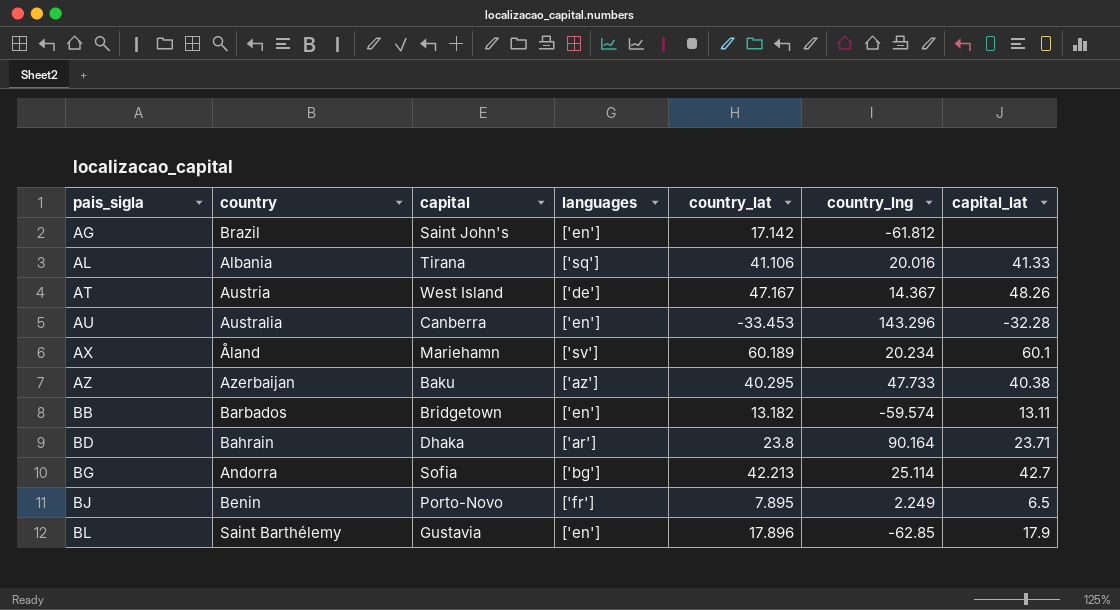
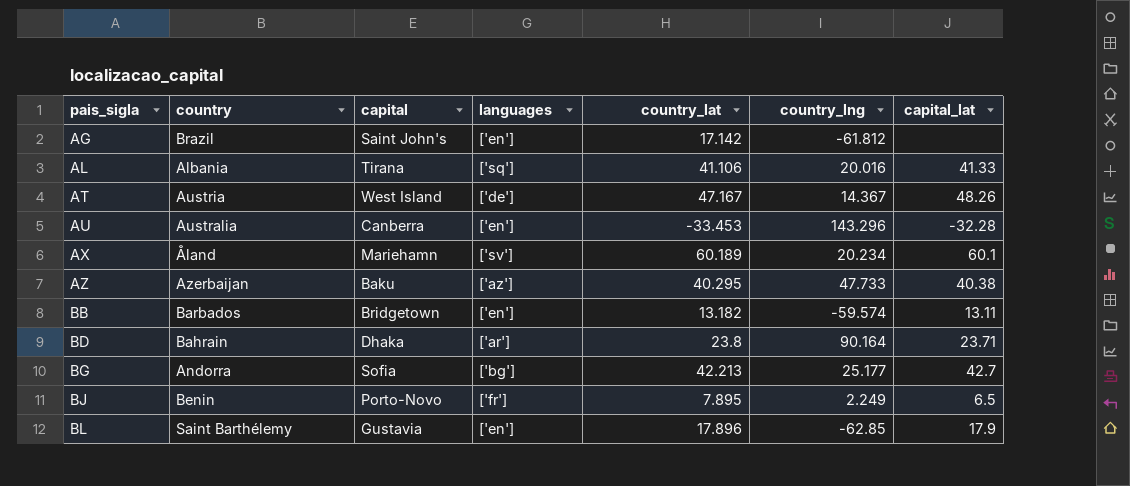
BG | country_lng: 25.114 -> 25.177

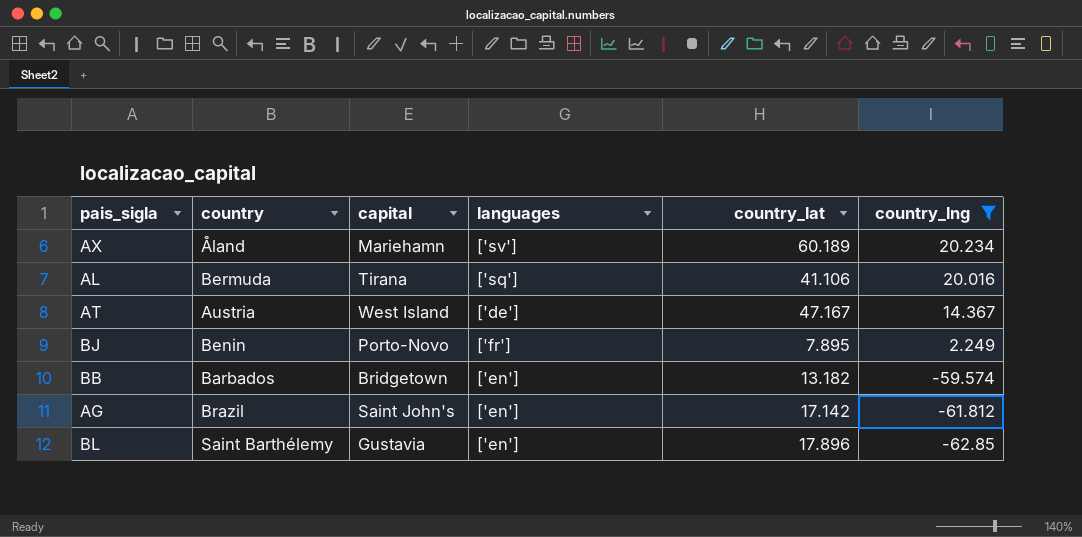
filter: none -> country_lng <= 20.234
row order: pais_sigla ascending -> country_lng descending
column capital_lat | position: 7 -> none
AL | country: Albania -> Bermuda

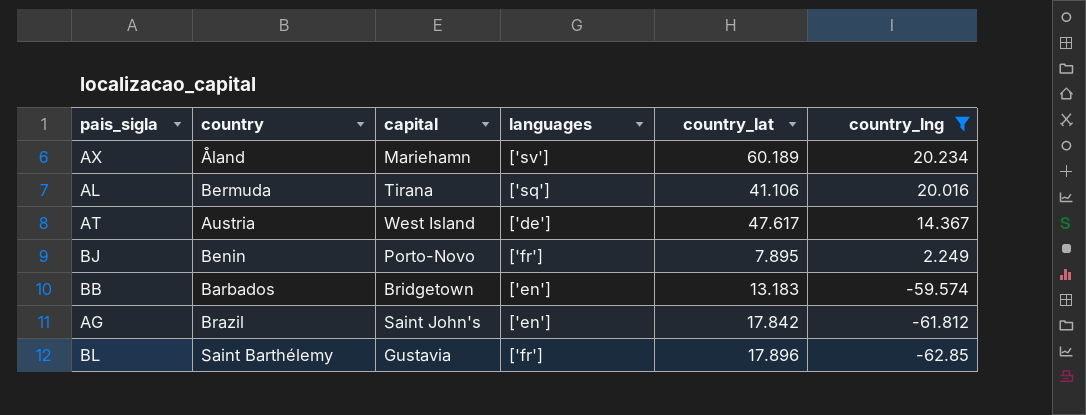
AT | country_lat: 47.167 -> 47.617
BB | country_lat: 13.182 -> 13.183
AG | country_lat: 17.142 -> 17.842
BL | languages: ['en'] -> ['fr']

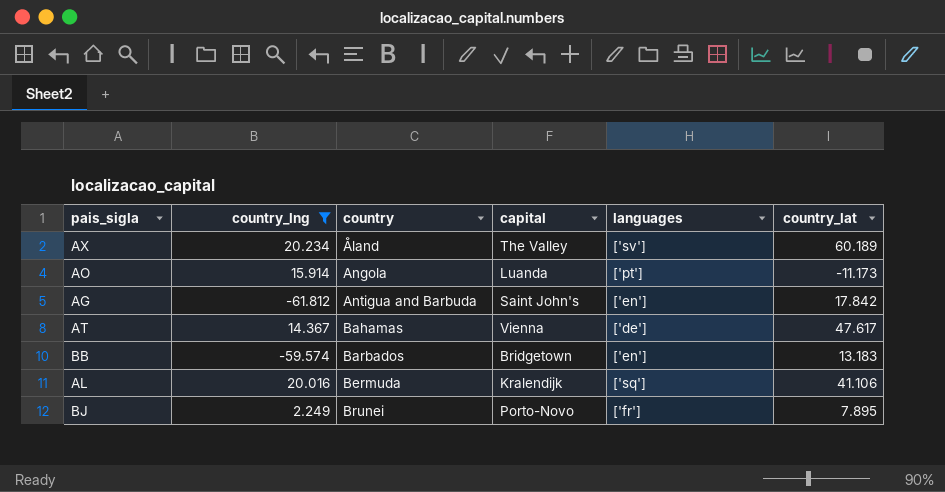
row order: country_lng descending -> country ascending
column country_lng | position: 6 -> 2
row BL: Saint Barthélemy | Gustavia | ['fr'] | 17.896 | -62.85 -> none
AX | capital: Mariehamn -> The Valley
row AO: none -> 15.914 | Angola | Luanda | ['pt'] | -11.173
AG | country: Brazil -> Antigua and Barbuda
AT | country: Austria -> Bahamas
AT | capital: West Island -> Vienna
AL | capital: Tirana -> Kralendijk
BJ | country: Benin -> Brunei

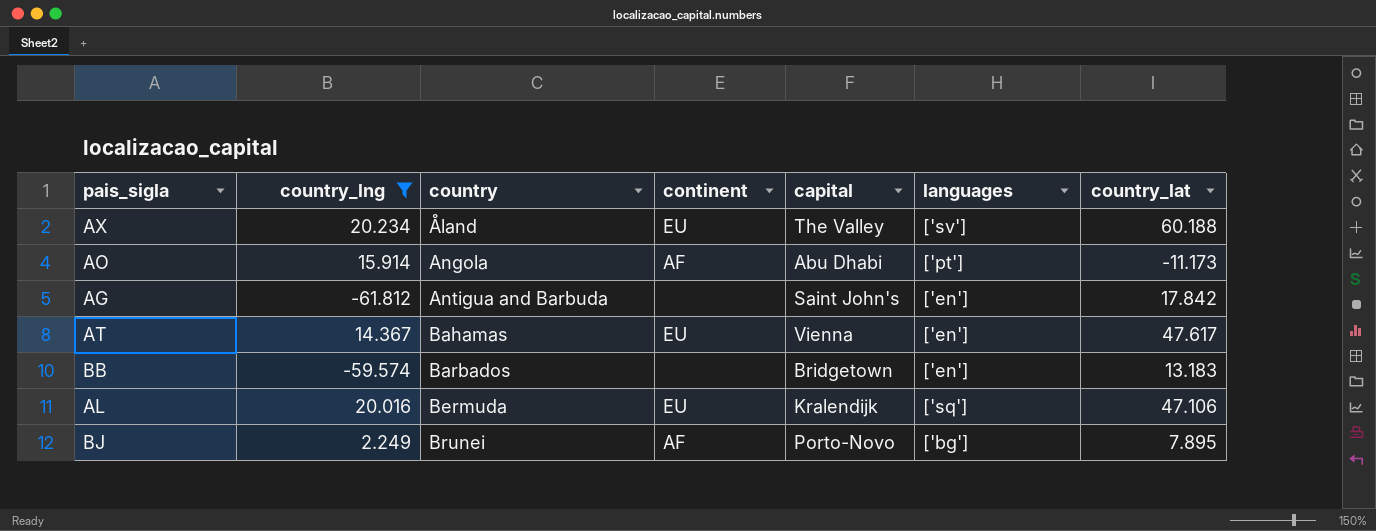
column continent | position: none -> 4
AX | country_lat: 60.189 -> 60.188
AO | capital: Luanda -> Abu Dhabi
AT | languages: ['de'] -> ['en']
AL | country_lat: 41.106 -> 47.106
BJ | languages: ['fr'] -> ['bg']

